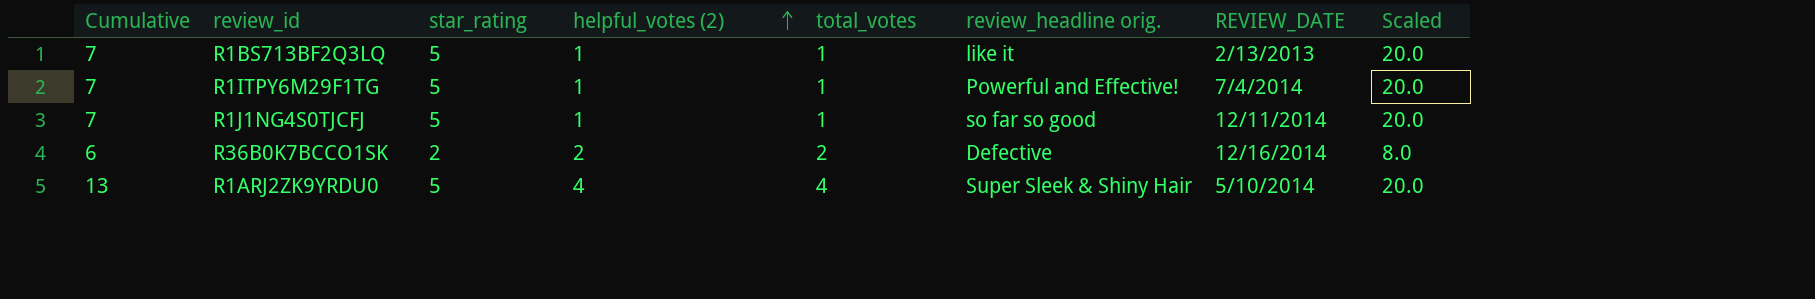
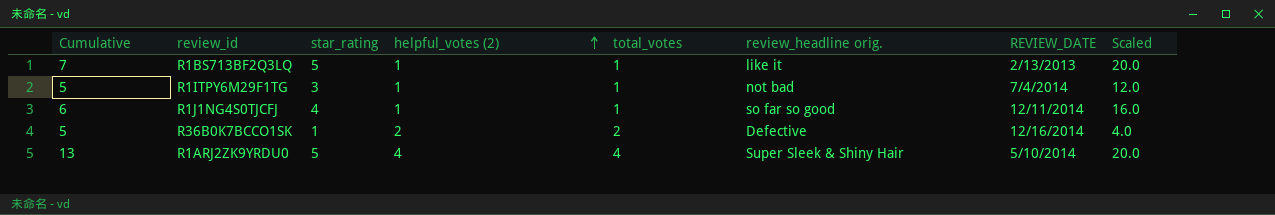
R1ITPY6M29F1TG | Cumulative: 7 -> 5
R1ITPY6M29F1TG | star_rating: 5 -> 3
R1ITPY6M29F1TG | review_headline orig.: Powerful and Effective! -> not bad
R1ITPY6M29F1TG | Scaled: 20.0 -> 12.0
R1J1NG4S0TJCFJ | Cumulative: 7 -> 6
R1J1NG4S0TJCFJ | star_rating: 5 -> 4
R1J1NG4S0TJCFJ | Scaled: 20.0 -> 16.0
R36B0K7BCCO1SK | Cumulative: 6 -> 5
R36B0K7BCCO1SK | star_rating: 2 -> 1
R36B0K7BCCO1SK | Scaled: 8.0 -> 4.0

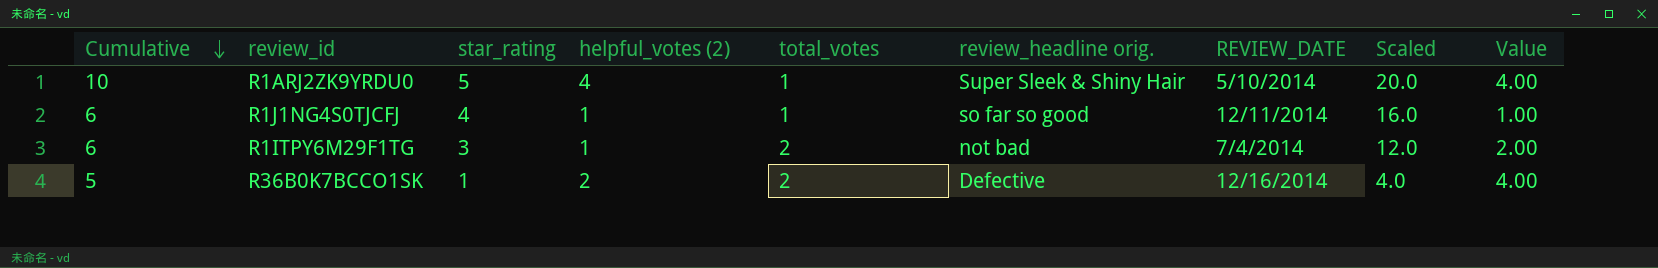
row order: helpful_votes (2) ascending -> Cumulative descending
column Value | formula: none -> [helpful_votes (2)] * [total_votes]
row R1BS713BF2Q3LQ: 7 | 5 | 1 | 1 | like it | 2/13/2013 | 20.0 -> none
R1ARJ2ZK9YRDU0 | Cumulative: 13 -> 10
R1ARJ2ZK9YRDU0 | total_votes: 4 -> 1
R1ITPY6M29F1TG | Cumulative: 5 -> 6
R1ITPY6M29F1TG | total_votes: 1 -> 2

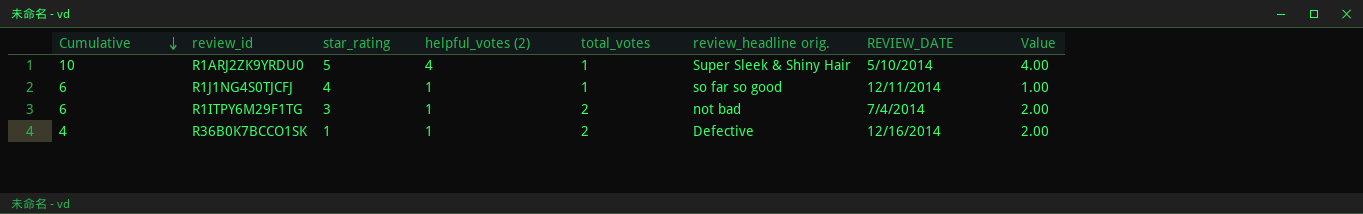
column Scaled | formula: [star_rating] * 4 -> none
R36B0K7BCCO1SK | Cumulative: 5 -> 4
R36B0K7BCCO1SK | helpful_votes (2): 2 -> 1
R36B0K7BCCO1SK | Value: 4.00 -> 2.00

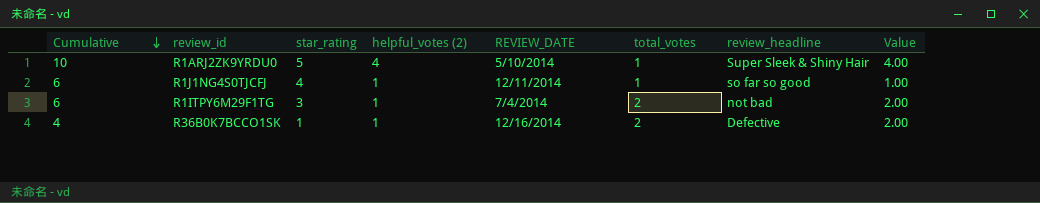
column REVIEW_DATE | position: 7 -> 5
column name: review_headline orig. -> review_headline

